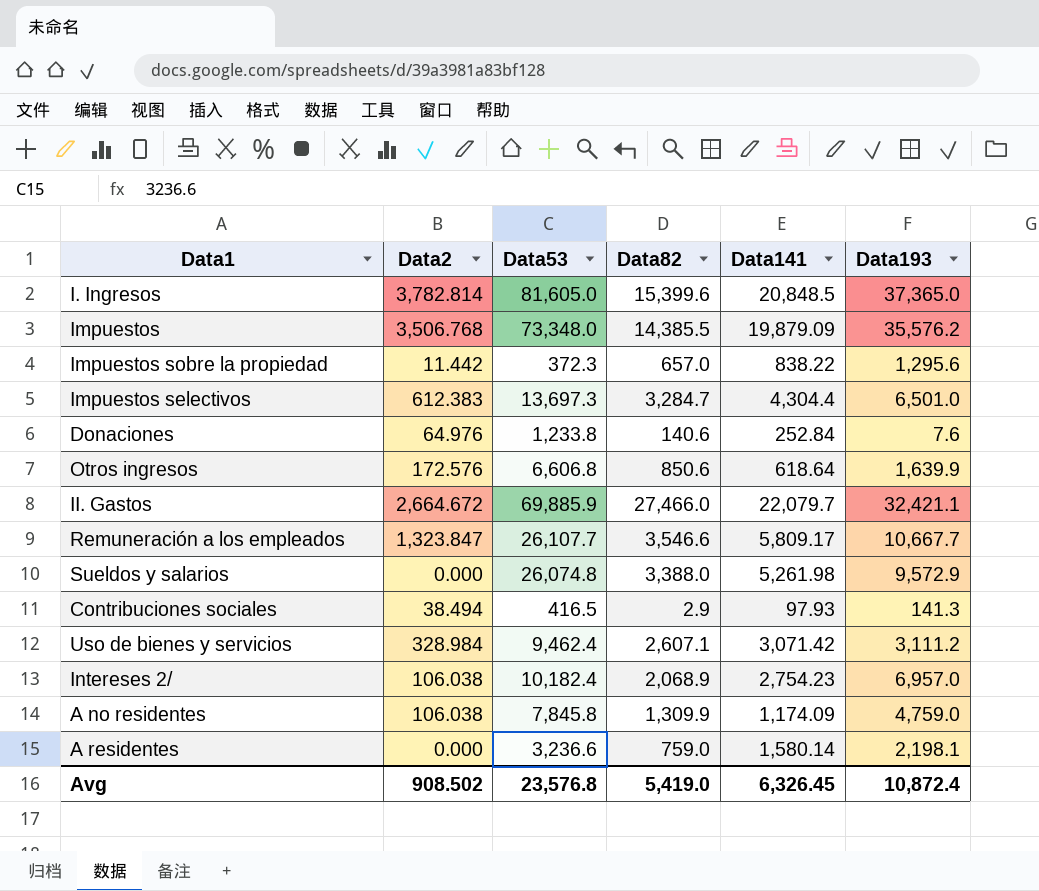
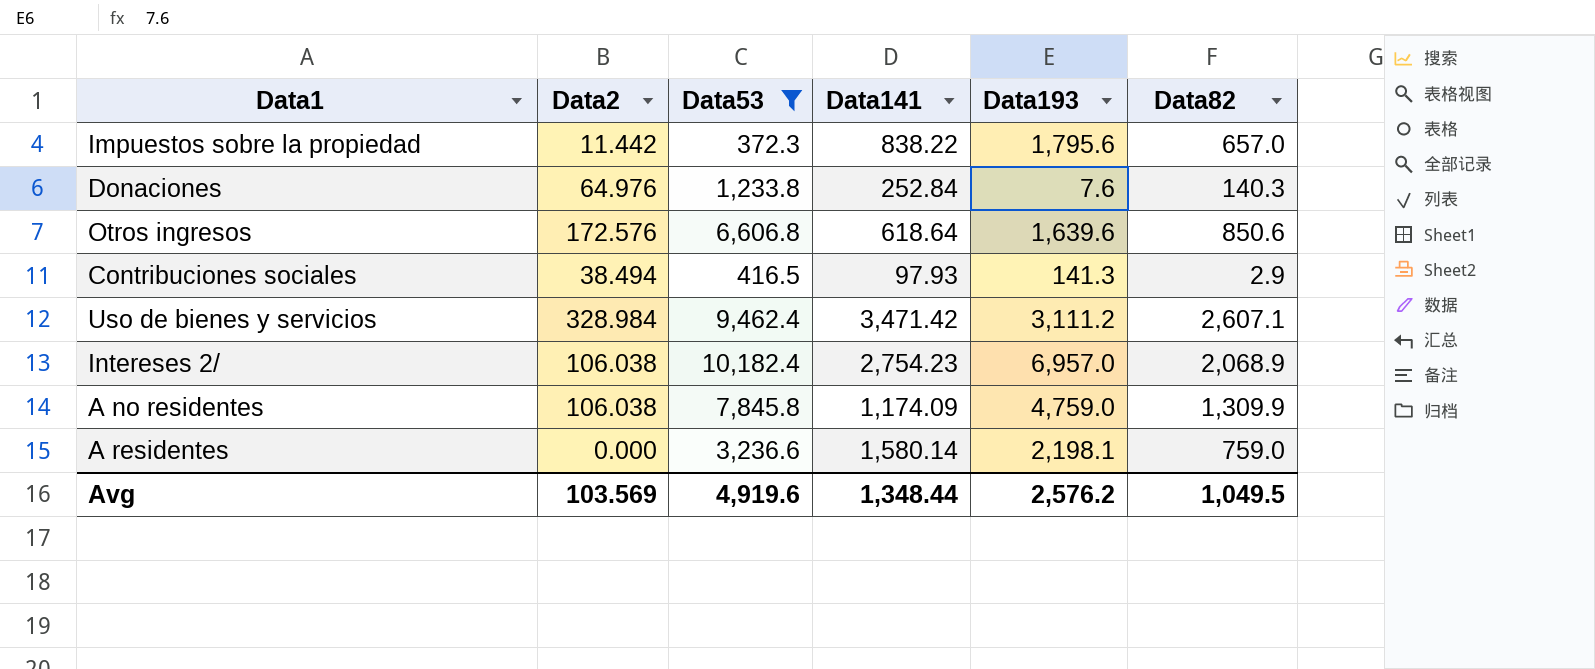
filter: none -> Data53 <= 10,182.4
column Data82 | position: 4 -> 6
Impuestos sobre la propiedad | Data193: 1,295.6 -> 1,795.6
Donaciones | Data82: 140.6 -> 140.3
Otros ingresos | Data193: 1,639.9 -> 1,639.6
Uso de bienes y servicios | Data141: 3,071.42 -> 3,471.42
Avg | Data2: 908.502 -> 103.569
Avg | Data53: 23,576.8 -> 4,919.6
Avg | Data141: 6,326.45 -> 1,348.44
Avg | Data193: 10,872.4 -> 2,576.2
Avg | Data82: 5,419.0 -> 1,049.5

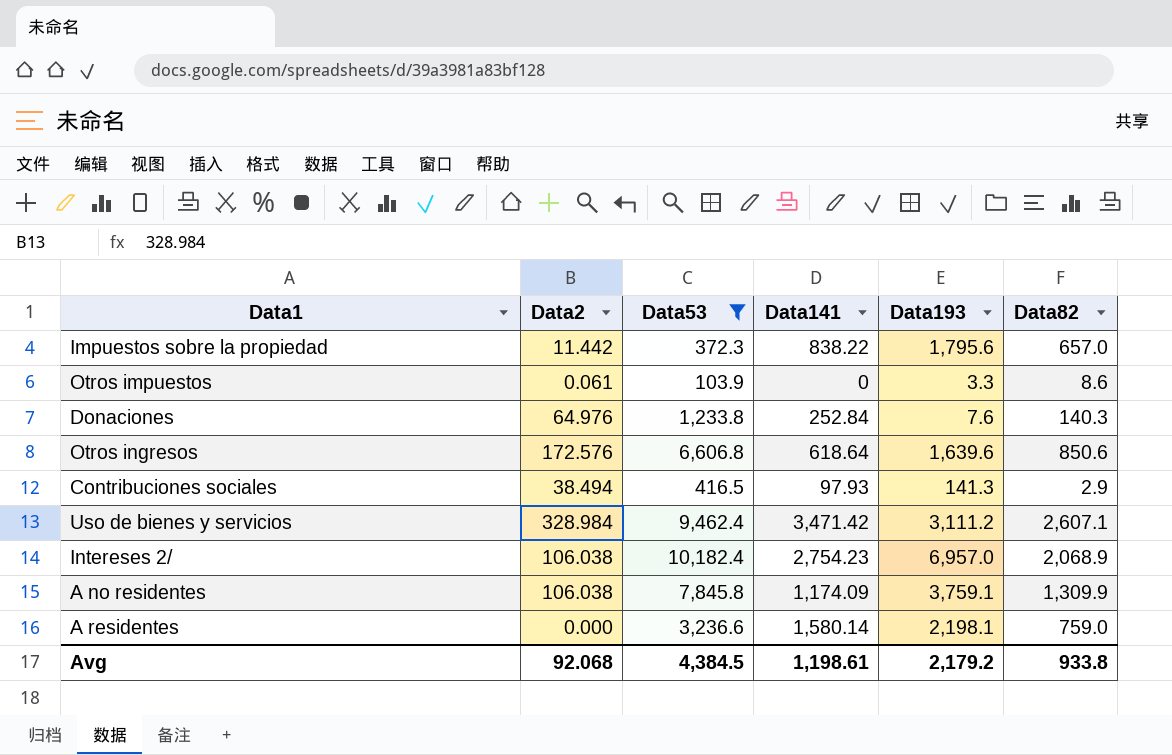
row Otros impuestos: none -> 0.061 | 103.9 | 0 | 3.3 | 8.6
A no residentes | Data193: 4,759.0 -> 3,759.1
Avg | Data2: 103.569 -> 92.068
Avg | Data53: 4,919.6 -> 4,384.5
Avg | Data141: 1,348.44 -> 1,198.61
Avg | Data193: 2,576.2 -> 2,179.2
Avg | Data82: 1,049.5 -> 933.8

